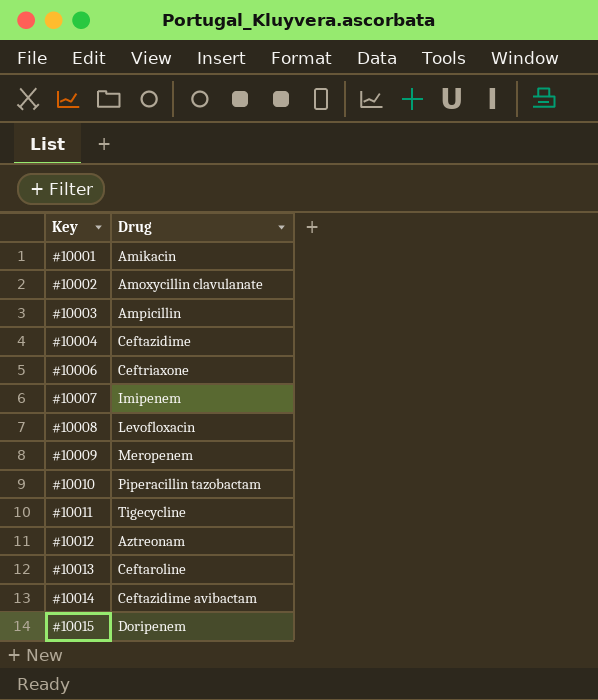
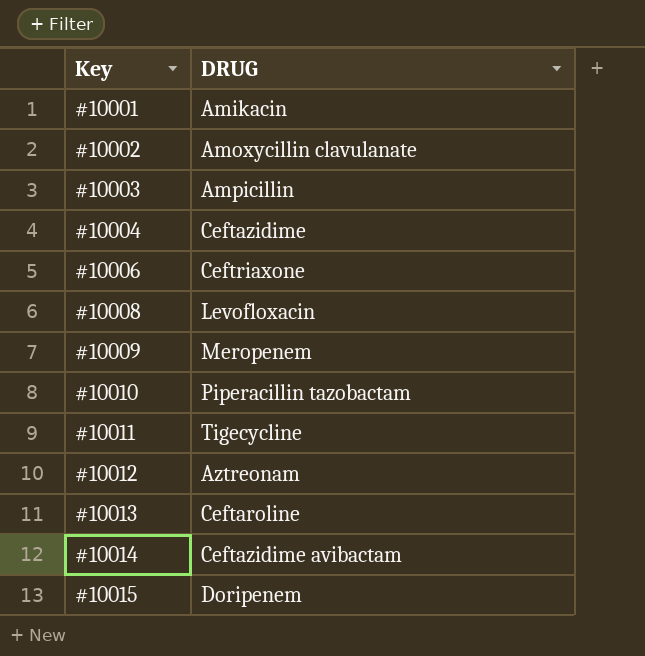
column name: Drug -> DRUG
row #10007: Imipenem -> none

